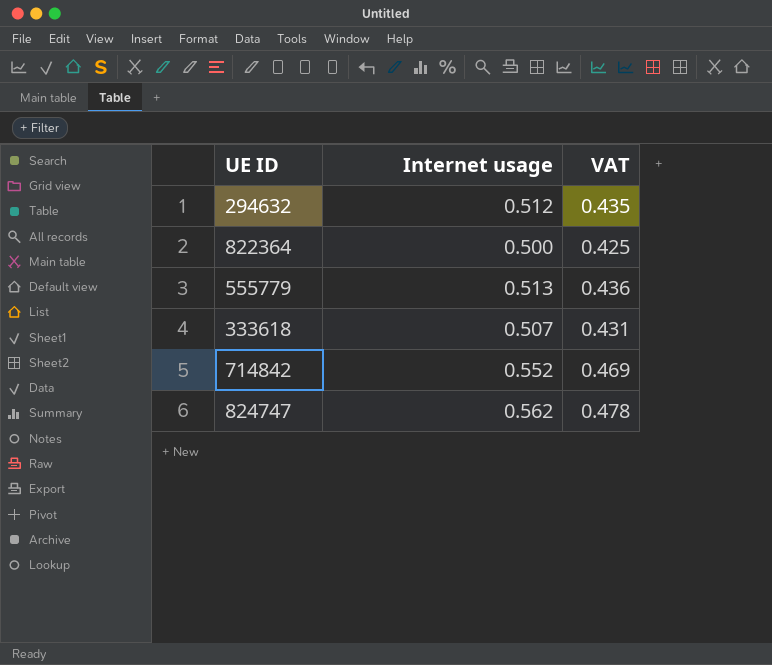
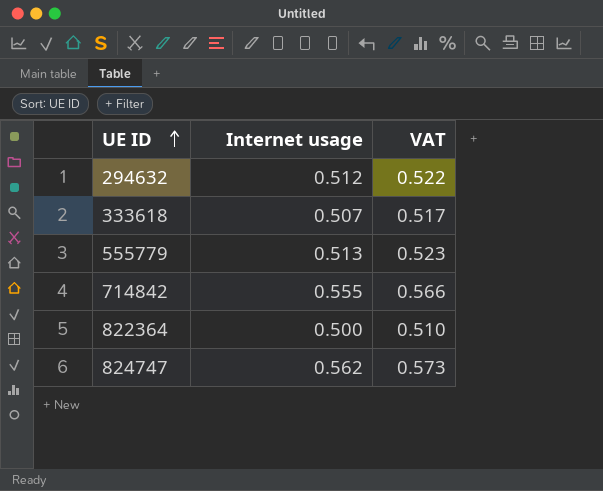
row order: none -> UE ID ascending
column VAT | formula: [Internet usage] * 0.85 -> [Internet usage] * 1.02
714842 | Internet usage: 0.552 -> 0.555

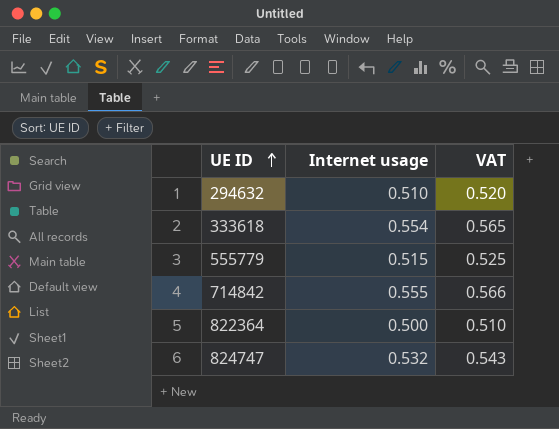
294632 | Internet usage: 0.512 -> 0.510
294632 | VAT: 0.522 -> 0.520
333618 | Internet usage: 0.507 -> 0.554
333618 | VAT: 0.517 -> 0.565
555779 | Internet usage: 0.513 -> 0.515
555779 | VAT: 0.523 -> 0.525
824747 | Internet usage: 0.562 -> 0.532
824747 | VAT: 0.573 -> 0.543

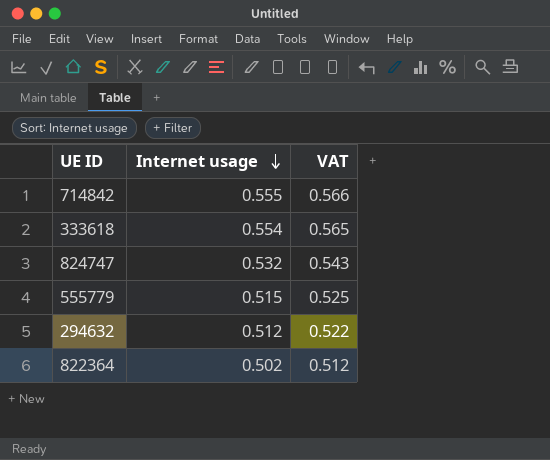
row order: UE ID ascending -> Internet usage descending
294632 | Internet usage: 0.510 -> 0.512
294632 | VAT: 0.520 -> 0.522
822364 | Internet usage: 0.500 -> 0.502
822364 | VAT: 0.510 -> 0.512

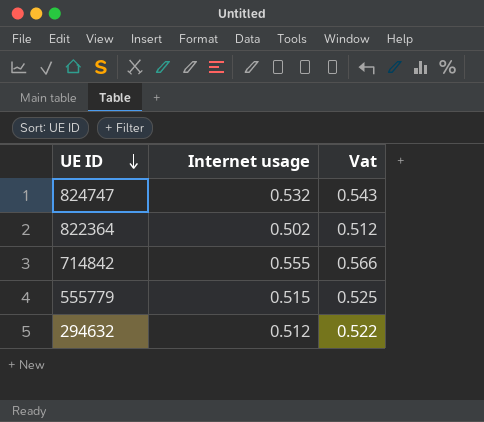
row order: Internet usage descending -> UE ID descending
column name: VAT -> Vat
row 333618: 0.554 | 0.565 -> none

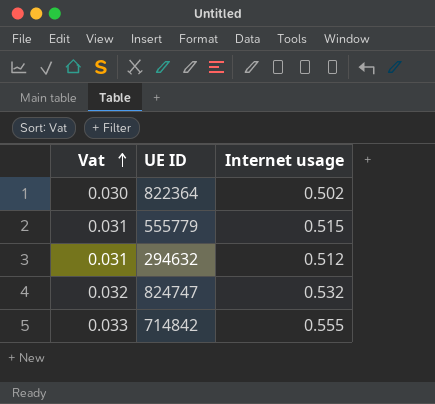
row order: UE ID descending -> Vat ascending
column Vat | formula: [Internet usage] * 1.02 -> [Internet usage] * 0.06
column Vat | position: 3 -> 1

